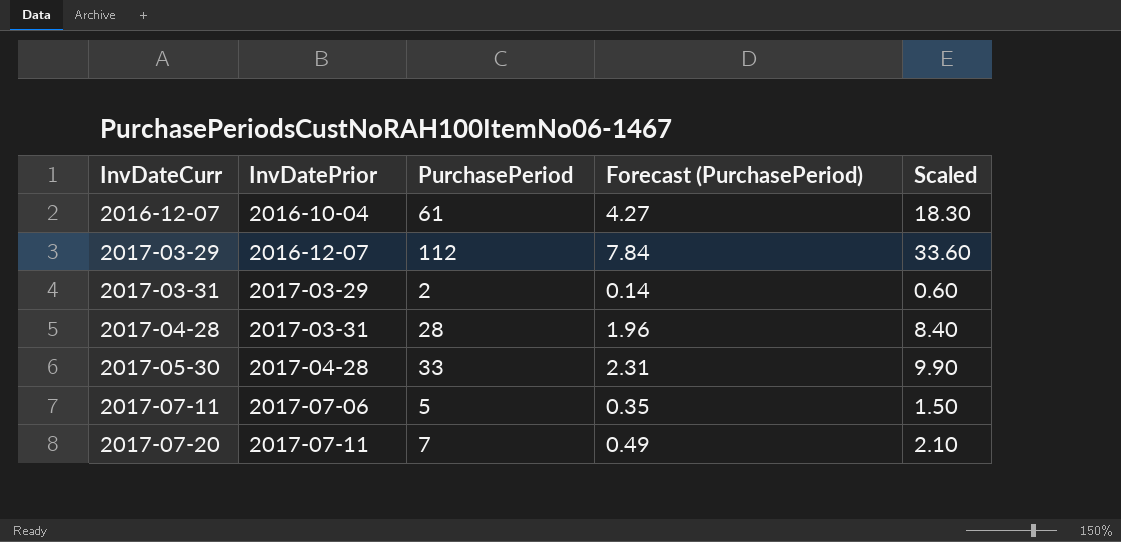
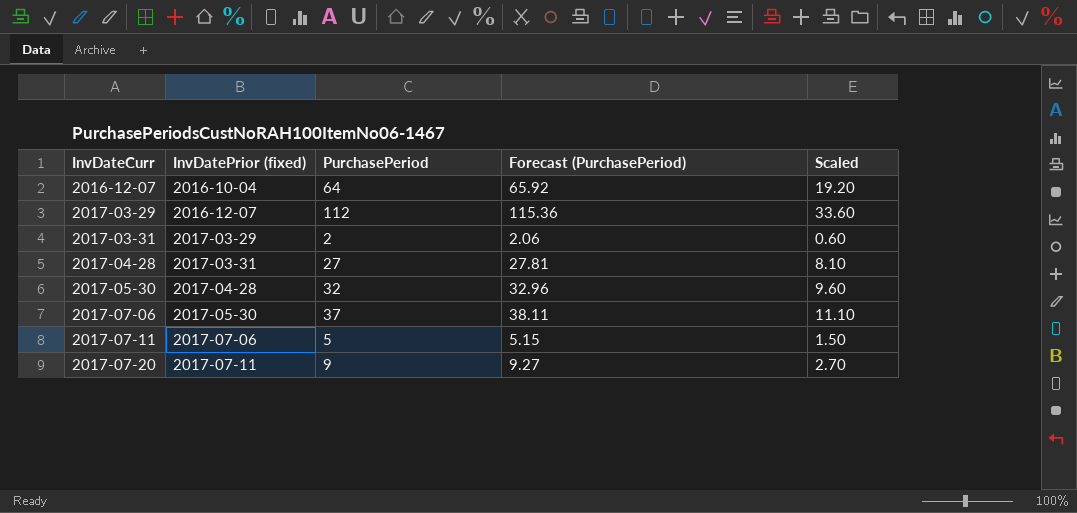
column name: InvDatePrior -> InvDatePrior (fixed)
column Forecast (PurchasePeriod) | formula: [PurchasePeriod] * 0.07 -> [PurchasePeriod] * 1.03
2016-12-07 | PurchasePeriod: 61 -> 64
2016-12-07 | Scaled: 18.30 -> 19.20
2017-04-28 | PurchasePeriod: 28 -> 27
2017-04-28 | Scaled: 8.40 -> 8.10
2017-05-30 | PurchasePeriod: 33 -> 32
2017-05-30 | Scaled: 9.90 -> 9.60
row 2017-07-06: none -> 2017-05-30 | 37 | 38.11 | 11.10
2017-07-20 | PurchasePeriod: 7 -> 9
2017-07-20 | Scaled: 2.10 -> 2.70

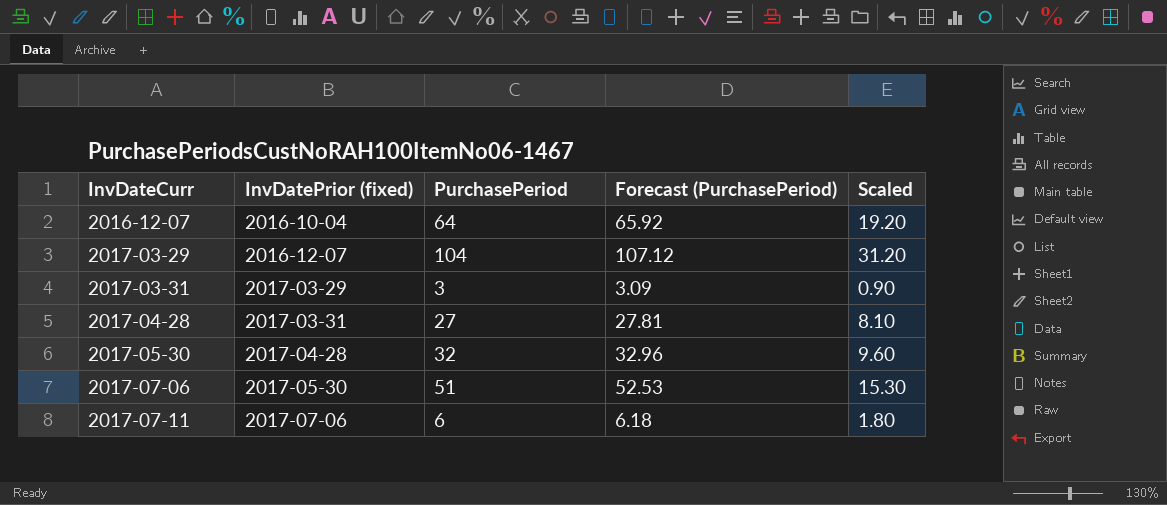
row 2017-07-20: 2017-07-11 | 9 | 9.27 | 2.70 -> none
2017-03-29 | PurchasePeriod: 112 -> 104
2017-03-29 | Forecast (PurchasePeriod): 115.36 -> 107.12
2017-03-29 | Scaled: 33.60 -> 31.20
2017-03-31 | PurchasePeriod: 2 -> 3
2017-03-31 | Forecast (PurchasePeriod): 2.06 -> 3.09
2017-03-31 | Scaled: 0.60 -> 0.90
2017-07-06 | PurchasePeriod: 37 -> 51
2017-07-06 | Forecast (PurchasePeriod): 38.11 -> 52.53
2017-07-06 | Scaled: 11.10 -> 15.30
2017-07-11 | PurchasePeriod: 5 -> 6
2017-07-11 | Forecast (PurchasePeriod): 5.15 -> 6.18
2017-07-11 | Scaled: 1.50 -> 1.80

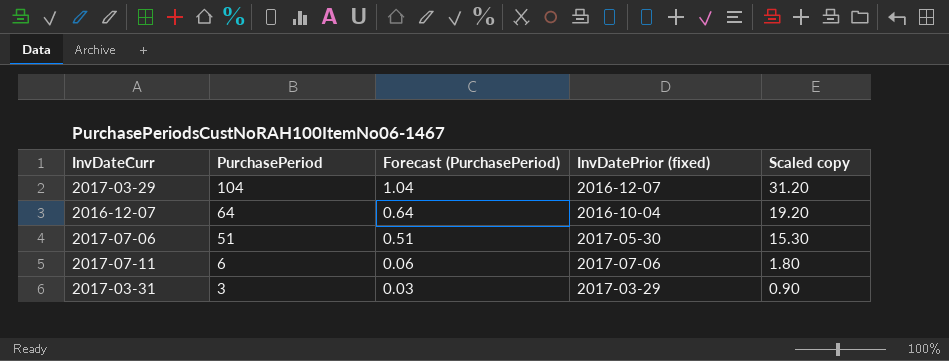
row order: InvDateCurr ascending -> PurchasePeriod descending
column Forecast (PurchasePeriod) | formula: [PurchasePeriod] * 1.03 -> [PurchasePeriod] * 0.01
column InvDatePrior (fixed) | position: 2 -> 4
column name: Scaled -> Scaled copy
row 2017-04-28: 2017-03-31 | 27 | 27.81 | 8.10 -> none
row 2017-05-30: 2017-04-28 | 32 | 32.96 | 9.60 -> none

